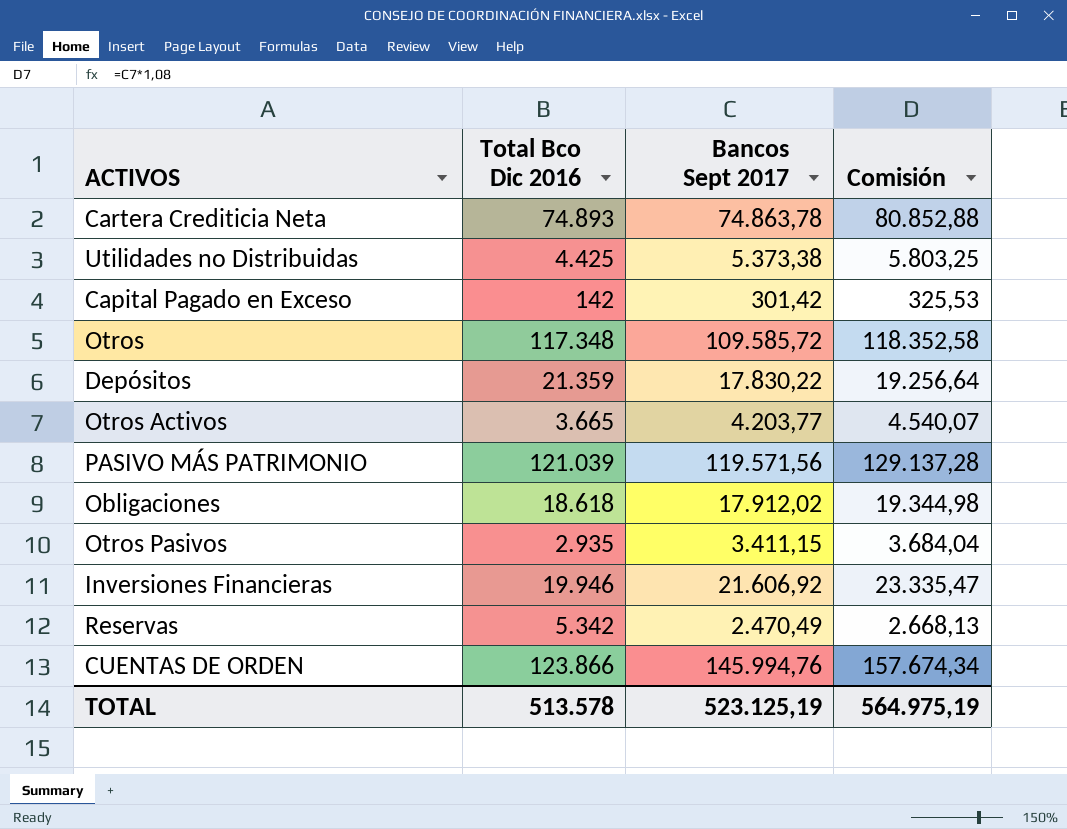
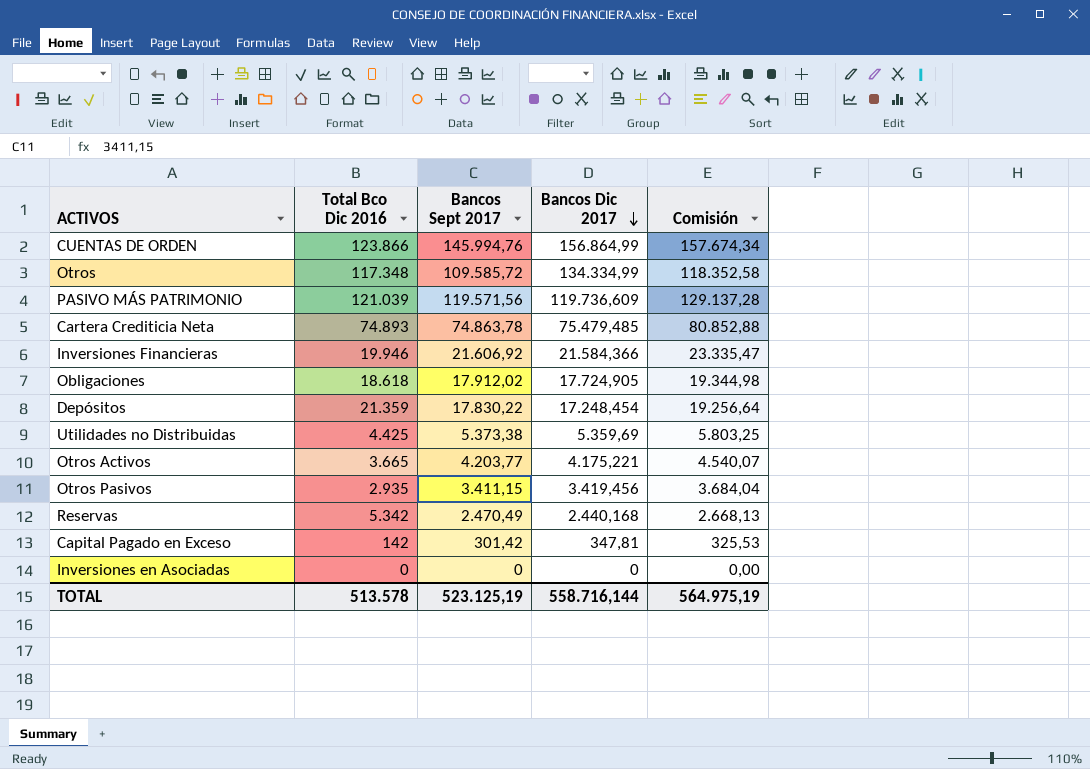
row order: none -> Bancos Dic 2017 descending
column Bancos Dic 2017 | position: none -> 4
row Inversiones en Asociadas: none -> 0 | 0 | 0 | 0,00

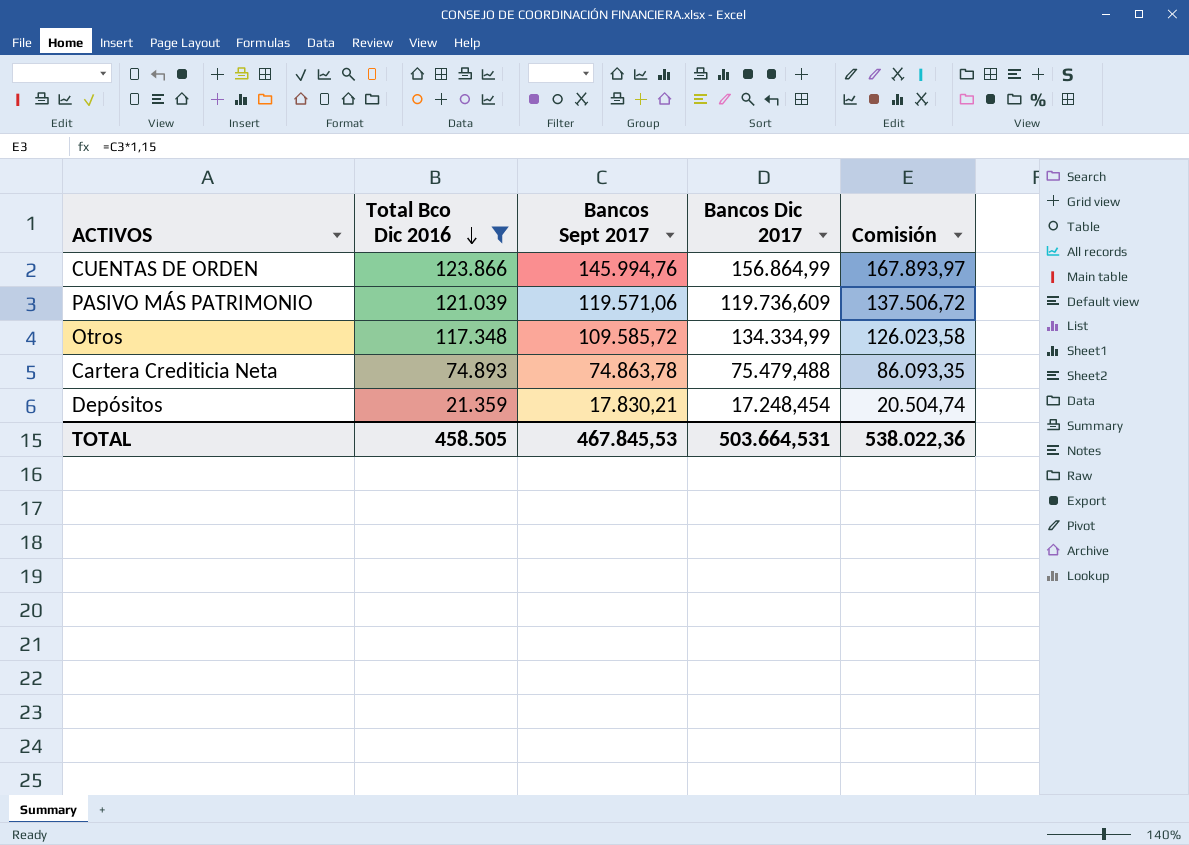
filter: none -> Total Bco Dic 2016 >= 21.359
row order: Bancos Dic 2017 descending -> Total Bco Dic 2016 descending
column Comisión | formula: [Bancos Sept 2017] * 1,08 -> [Bancos Sept 2017] * 1,15
PASIVO MÁS PATRIMONIO | Bancos Sept 2017: 119.571,56 -> 119.571,06
Cartera Crediticia Neta | Bancos Dic 2017: 75.479,485 -> 75.479,488
Depósitos | Bancos Sept 2017: 17.830,22 -> 17.830,21
TOTAL | Total Bco Dic 2016: 513.578 -> 458.505
TOTAL | Bancos Sept 2017: 523.125,19 -> 467.845,53
TOTAL | Bancos Dic 2017: 558.716,144 -> 503.664,531
TOTAL | Comisión: 564.975,19 -> 538.022,36

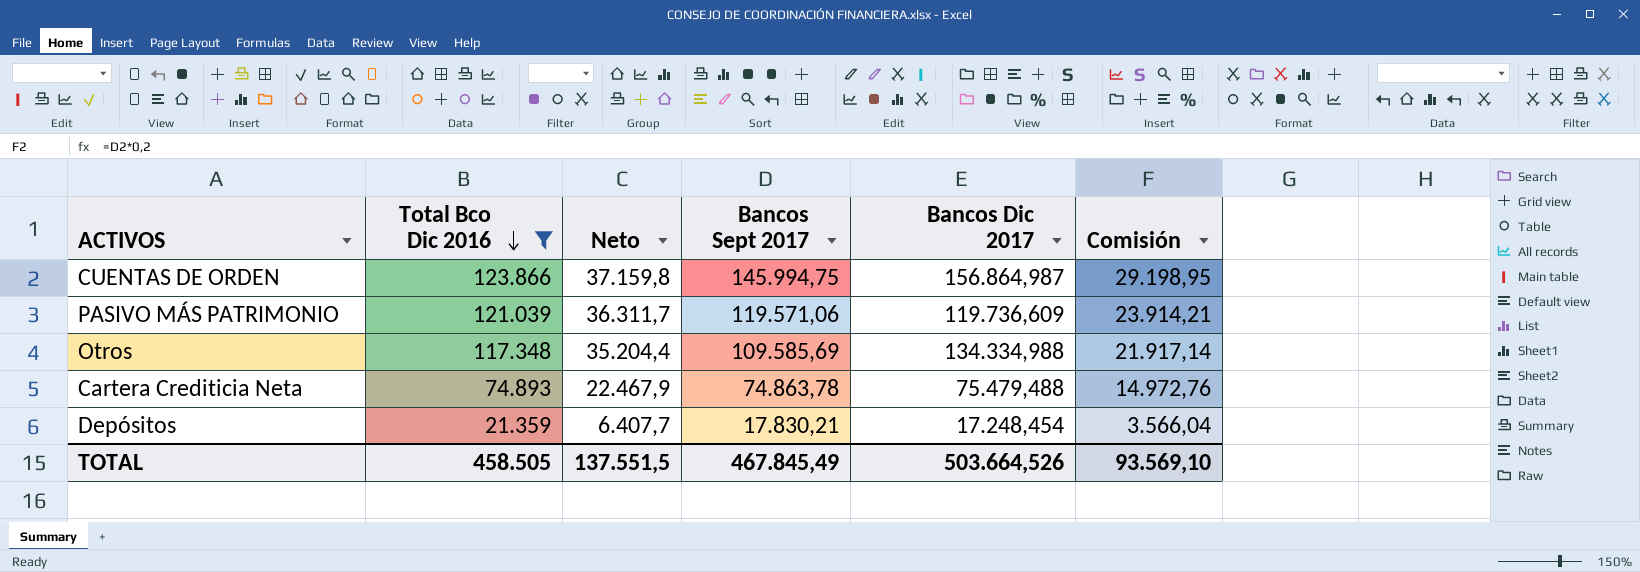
column Neto | formula: none -> [Total Bco Dic 2016] * 0,3
column Comisión | formula: [Bancos Sept 2017] * 1,15 -> [Bancos Sept 2017] * 0,2
CUENTAS DE ORDEN | Bancos Sept 2017: 145.994,76 -> 145.994,75
CUENTAS DE ORDEN | Bancos Dic 2017: 156.864,99 -> 156.864,987
Otros | Bancos Sept 2017: 109.585,72 -> 109.585,69
Otros | Bancos Dic 2017: 134.334,99 -> 134.334,988
TOTAL | Bancos Sept 2017: 467.845,53 -> 467.845,49
TOTAL | Bancos Dic 2017: 503.664,531 -> 503.664,526
TOTAL | Comisión: 538.022,36 -> 93.569,10

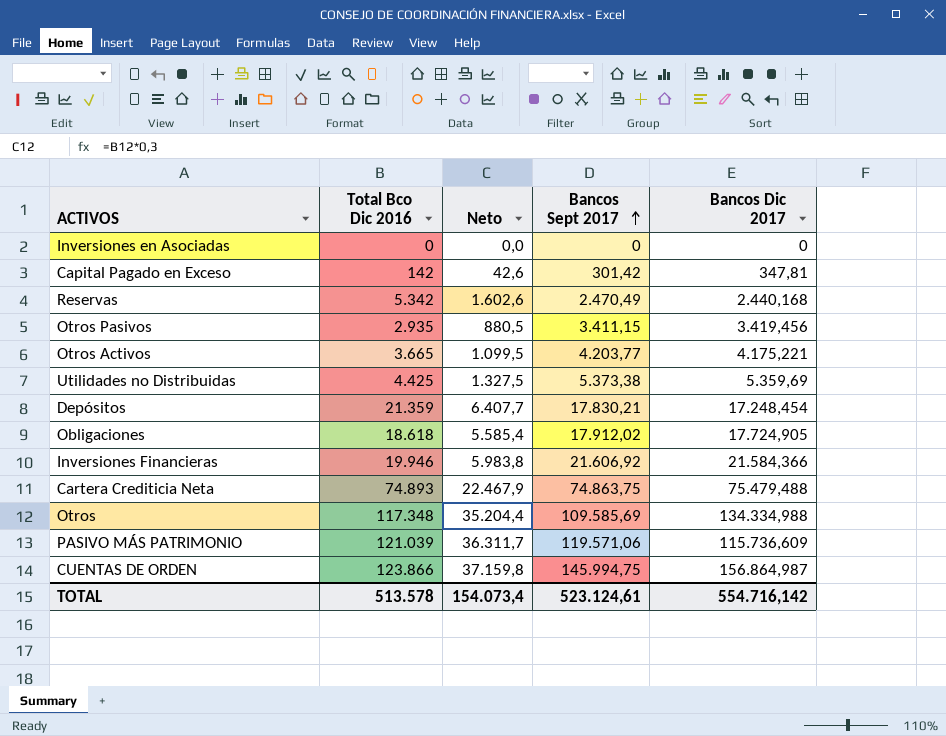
filter: Total Bco Dic 2016 >= 21.359 -> none
row order: Total Bco Dic 2016 descending -> Bancos Sept 2017 ascending
column Comisión | formula: [Bancos Sept 2017] * 0,2 -> none
Cartera Crediticia Neta | Bancos Sept 2017: 74.863,78 -> 74.863,75
PASIVO MÁS PATRIMONIO | Bancos Dic 2017: 119.736,609 -> 115.736,609
TOTAL | Total Bco Dic 2016: 458.505 -> 513.578
TOTAL | Neto: 137.551,5 -> 154.073,4
TOTAL | Bancos Sept 2017: 467.845,49 -> 523.124,61
TOTAL | Bancos Dic 2017: 503.664,526 -> 554.716,142

